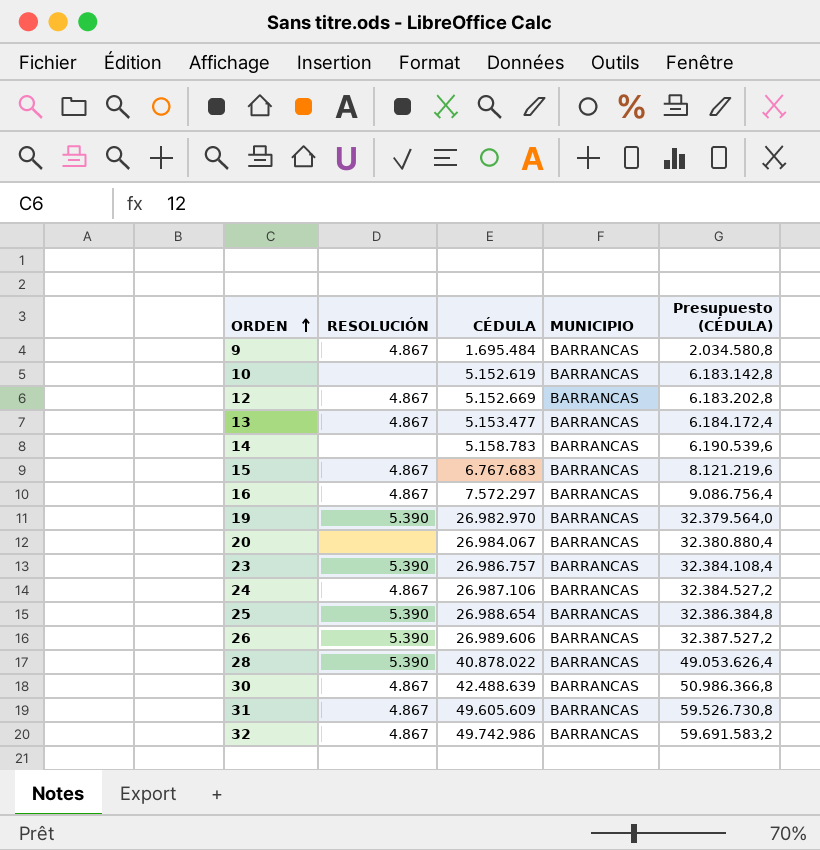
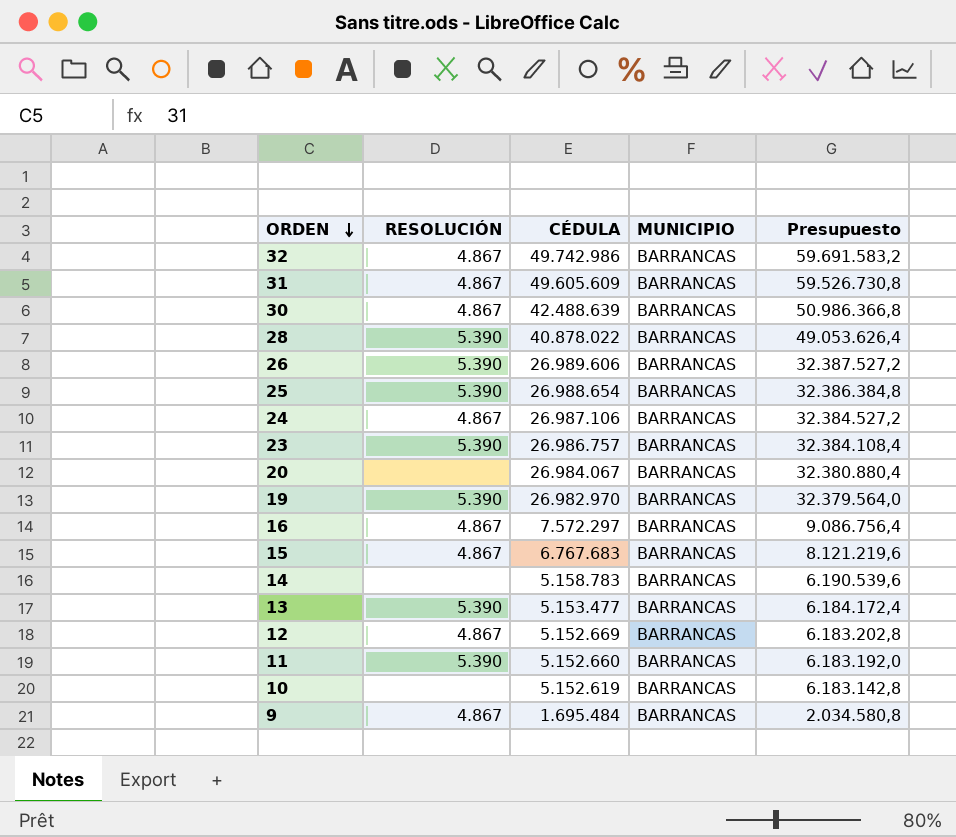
row order: ORDEN ascending -> ORDEN descending
column name: Presupuesto (CÉDULA) -> Presupuesto
13 | RESOLUCIÓN: 4.867 -> 5.390
row 11: none -> 5.390 | 5.152.660 | BARRANCAS | 6.183.192,0

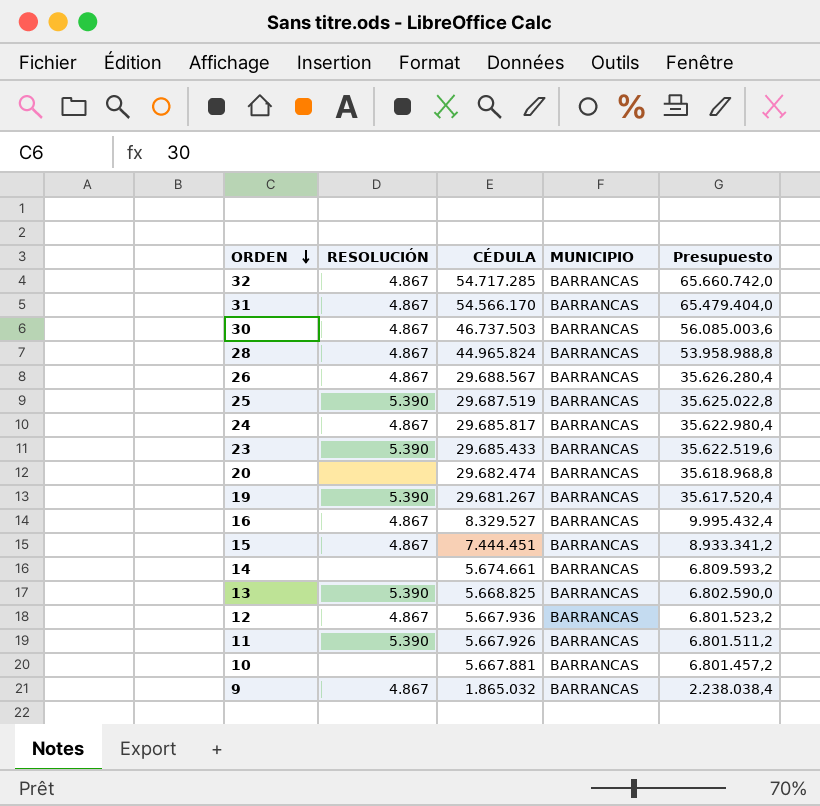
32 | CÉDULA: 49.742.986 -> 54.717.285
32 | Presupuesto: 59.691.583,2 -> 65.660.742,0
31 | CÉDULA: 49.605.609 -> 54.566.170
31 | Presupuesto: 59.526.730,8 -> 65.479.404,0
30 | CÉDULA: 42.488.639 -> 46.737.503
30 | Presupuesto: 50.986.366,8 -> 56.085.003,6
28 | RESOLUCIÓN: 5.390 -> 4.867
28 | CÉDULA: 40.878.022 -> 44.965.824
28 | Presupuesto: 49.053.626,4 -> 53.958.988,8
26 | RESOLUCIÓN: 5.390 -> 4.867
26 | CÉDULA: 26.989.606 -> 29.688.567
26 | Presupuesto: 32.387.527,2 -> 35.626.280,4
25 | CÉDULA: 26.988.654 -> 29.687.519
25 | Presupuesto: 32.386.384,8 -> 35.625.022,8
24 | CÉDULA: 26.987.106 -> 29.685.817
24 | Presupuesto: 32.384.527,2 -> 35.622.980,4
23 | CÉDULA: 26.986.757 -> 29.685.433
23 | Presupuesto: 32.384.108,4 -> 35.622.519,6
20 | CÉDULA: 26.984.067 -> 29.682.474
20 | Presupuesto: 32.380.880,4 -> 35.618.968,8
19 | CÉDULA: 26.982.970 -> 29.681.267
19 | Presupuesto: 32.379.564,0 -> 35.617.520,4
16 | CÉDULA: 7.572.297 -> 8.329.527
16 | Presupuesto: 9.086.756,4 -> 9.995.432,4
15 | CÉDULA: 6.767.683 -> 7.444.451
15 | Presupuesto: 8.121.219,6 -> 8.933.341,2
14 | CÉDULA: 5.158.783 -> 5.674.661
14 | Presupuesto: 6.190.539,6 -> 6.809.593,2
13 | CÉDULA: 5.153.477 -> 5.668.825
13 | Presupuesto: 6.184.172,4 -> 6.802.590,0
12 | CÉDULA: 5.152.669 -> 5.667.936
12 | Presupuesto: 6.183.202,8 -> 6.801.523,2
11 | CÉDULA: 5.152.660 -> 5.667.926
11 | Presupuesto: 6.183.192,0 -> 6.801.511,2
10 | CÉDULA: 5.152.619 -> 5.667.881
10 | Presupuesto: 6.183.142,8 -> 6.801.457,2
9 | CÉDULA: 1.695.484 -> 1.865.032
9 | Presupuesto: 2.034.580,8 -> 2.238.038,4

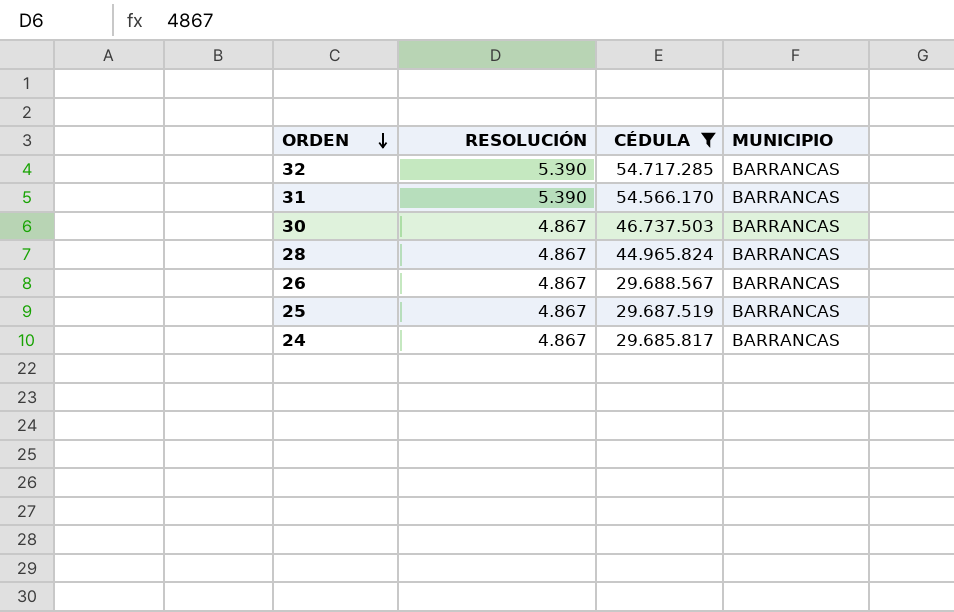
filter: none -> CÉDULA >= 29.685.817
column Presupuesto | formula: [CÉDULA] * 1,2 -> none
32 | RESOLUCIÓN: 4.867 -> 5.390
31 | RESOLUCIÓN: 4.867 -> 5.390
25 | RESOLUCIÓN: 5.390 -> 4.867

